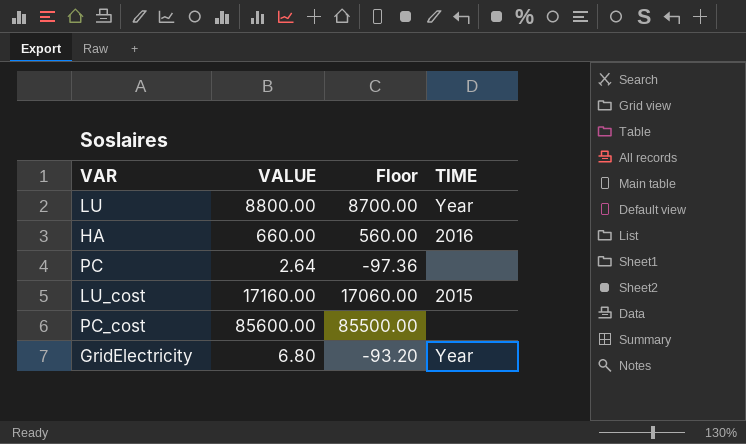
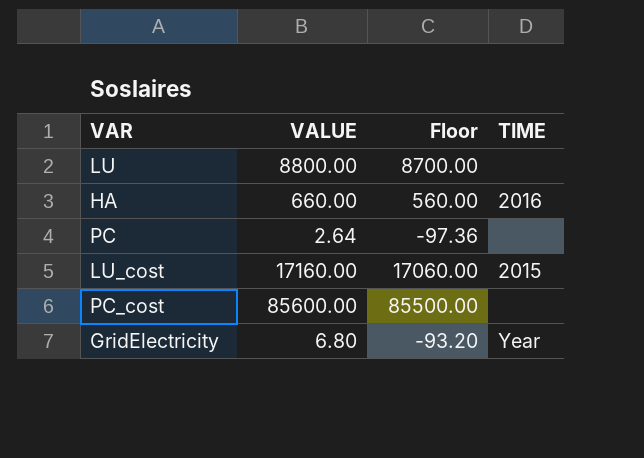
LU | TIME: Year -> none

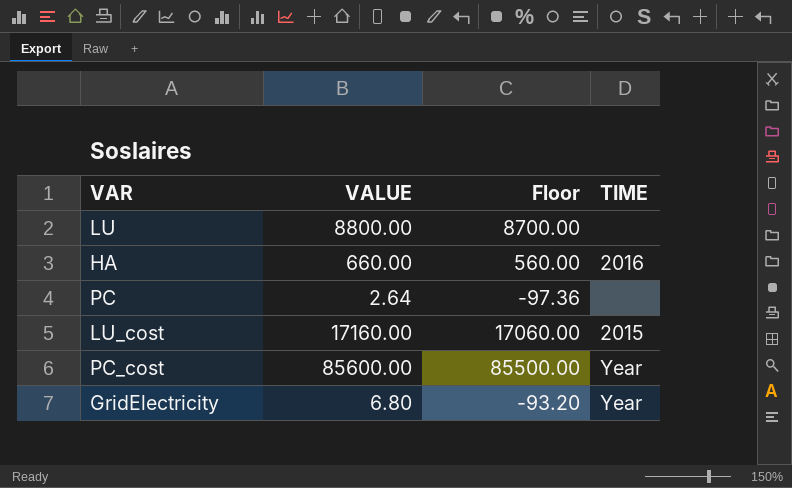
PC_cost | TIME: none -> Year

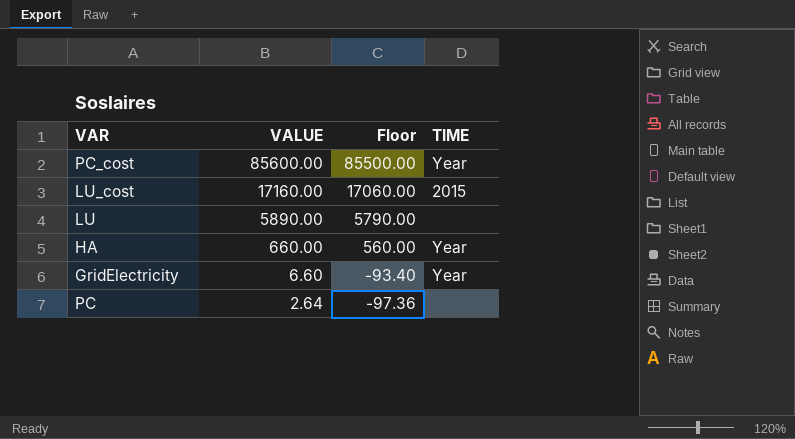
row order: none -> VALUE descending
LU | VALUE: 8800.00 -> 5890.00
LU | Floor: 8700.00 -> 5790.00
HA | TIME: 2016 -> Year
GridElectricity | VALUE: 6.80 -> 6.60
GridElectricity | Floor: -93.20 -> -93.40

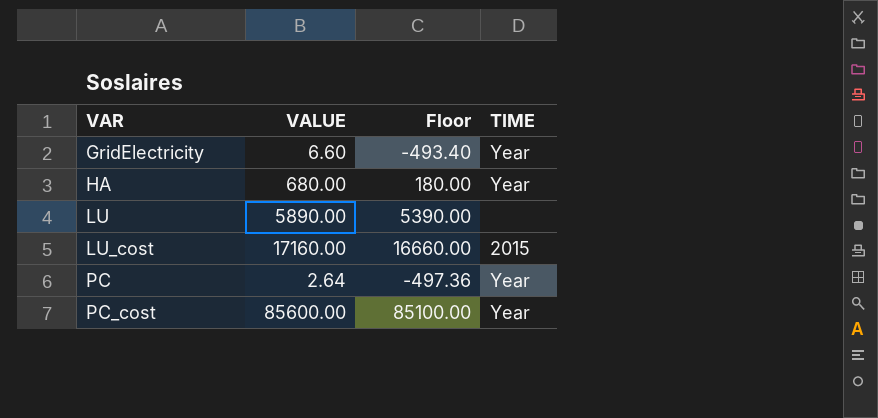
row order: VALUE descending -> VAR ascending
column Floor | formula: [VALUE] - 100 -> [VALUE] - 500
HA | VALUE: 660.00 -> 680.00
PC | TIME: none -> Year

